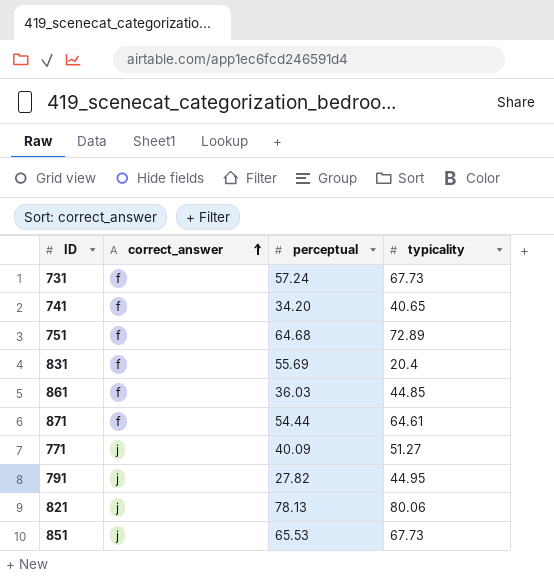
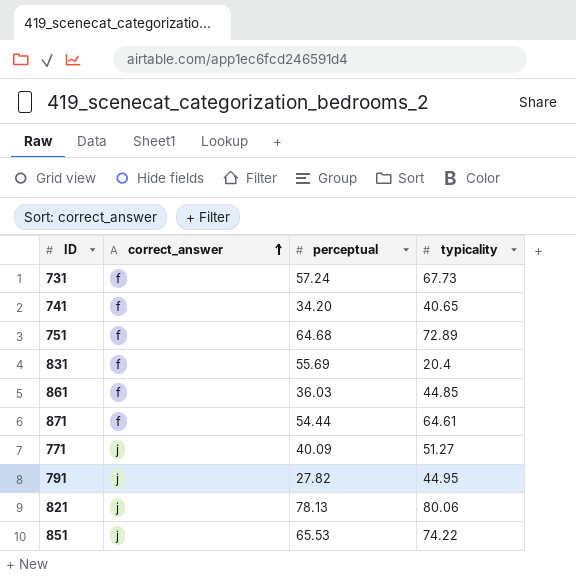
851 | typicality: 67.73 -> 74.22

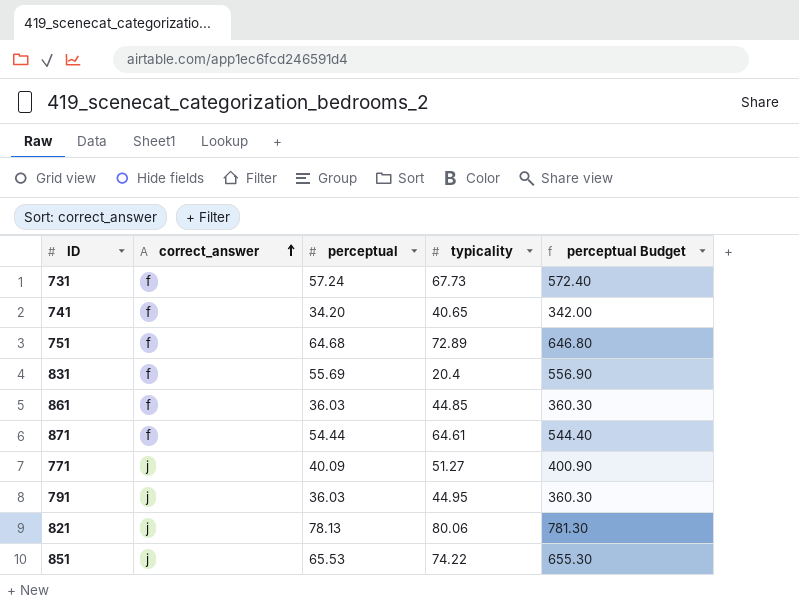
column perceptual Budget | formula: none -> [perceptual] * 10
791 | perceptual: 27.82 -> 36.03

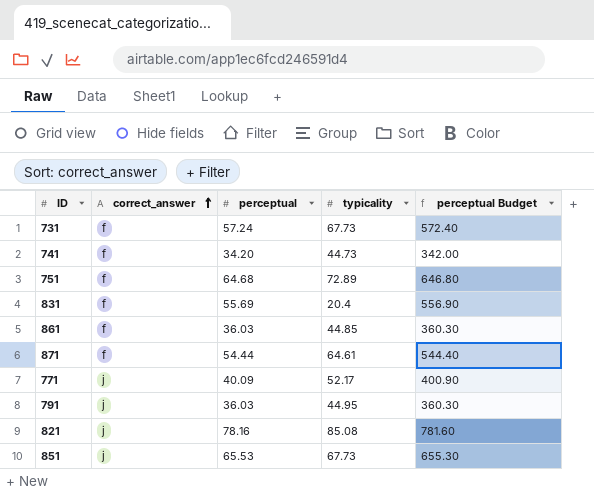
741 | typicality: 40.65 -> 44.73
771 | typicality: 51.27 -> 52.17
821 | perceptual: 78.13 -> 78.16
821 | typicality: 80.06 -> 85.08
821 | perceptual Budget: 781.30 -> 781.60
851 | typicality: 74.22 -> 67.73

